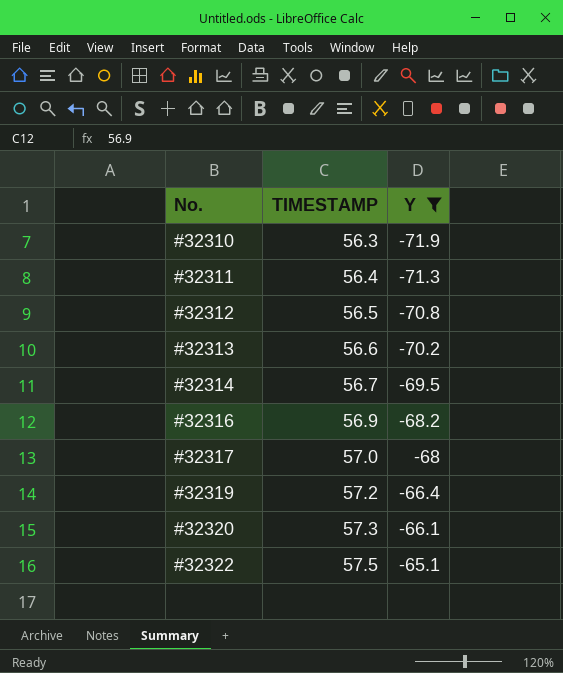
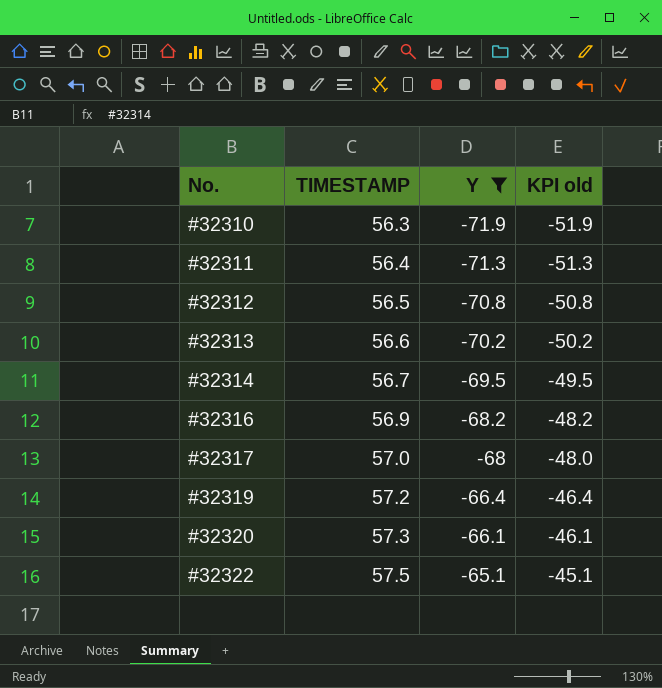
column KPI old | formula: none -> [Y] + 20

